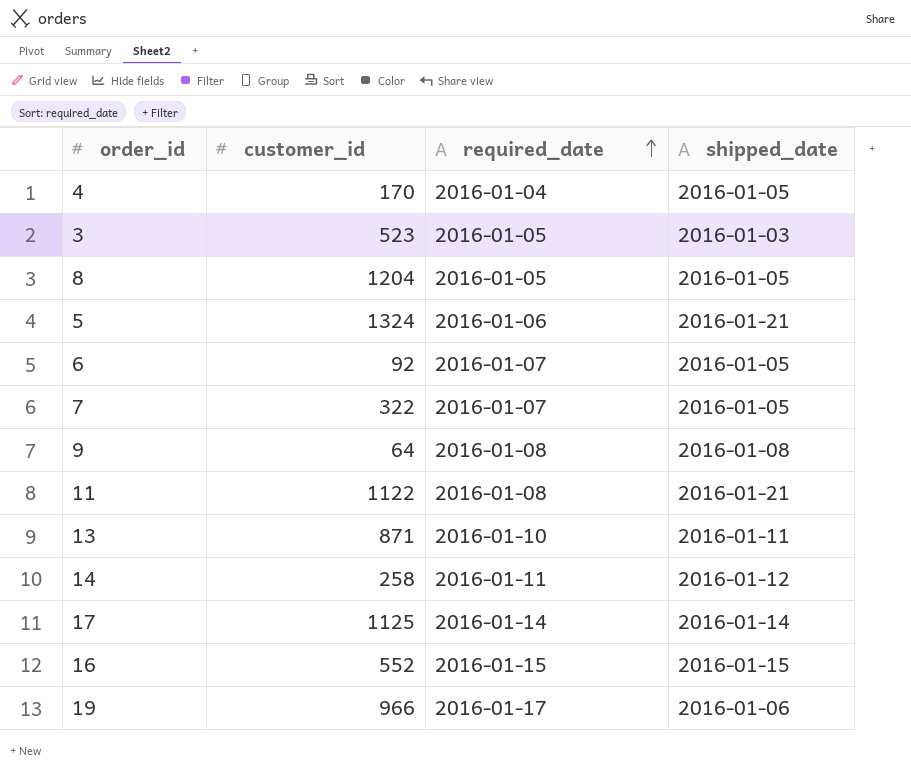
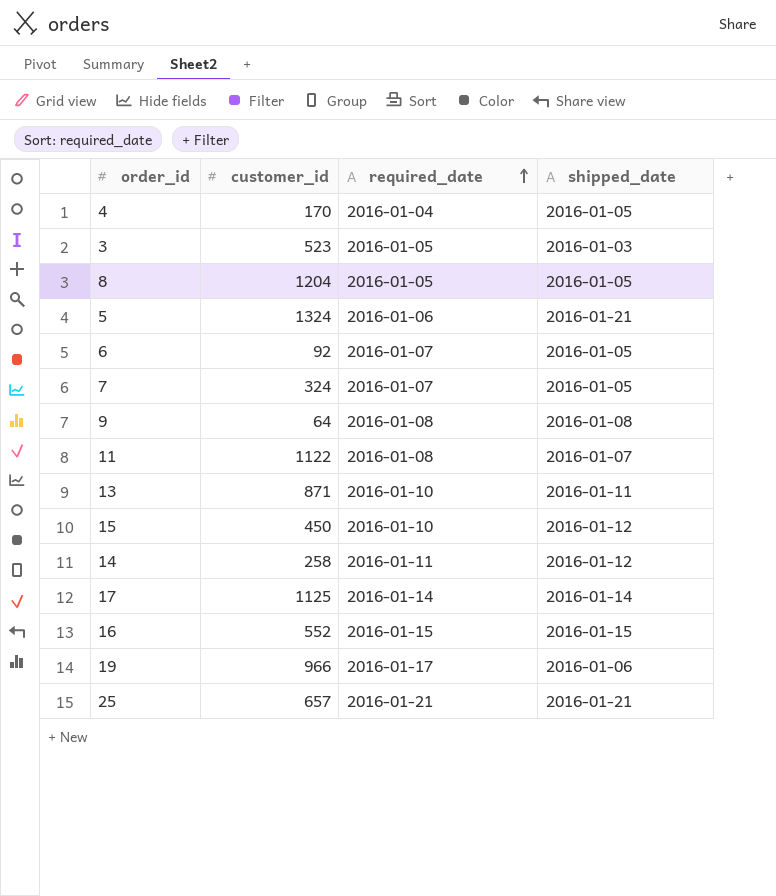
7 | customer_id: 322 -> 324
11 | shipped_date: 2016-01-21 -> 2016-01-07
row 15: none -> 450 | 2016-01-10 | 2016-01-12
row 25: none -> 657 | 2016-01-21 | 2016-01-21

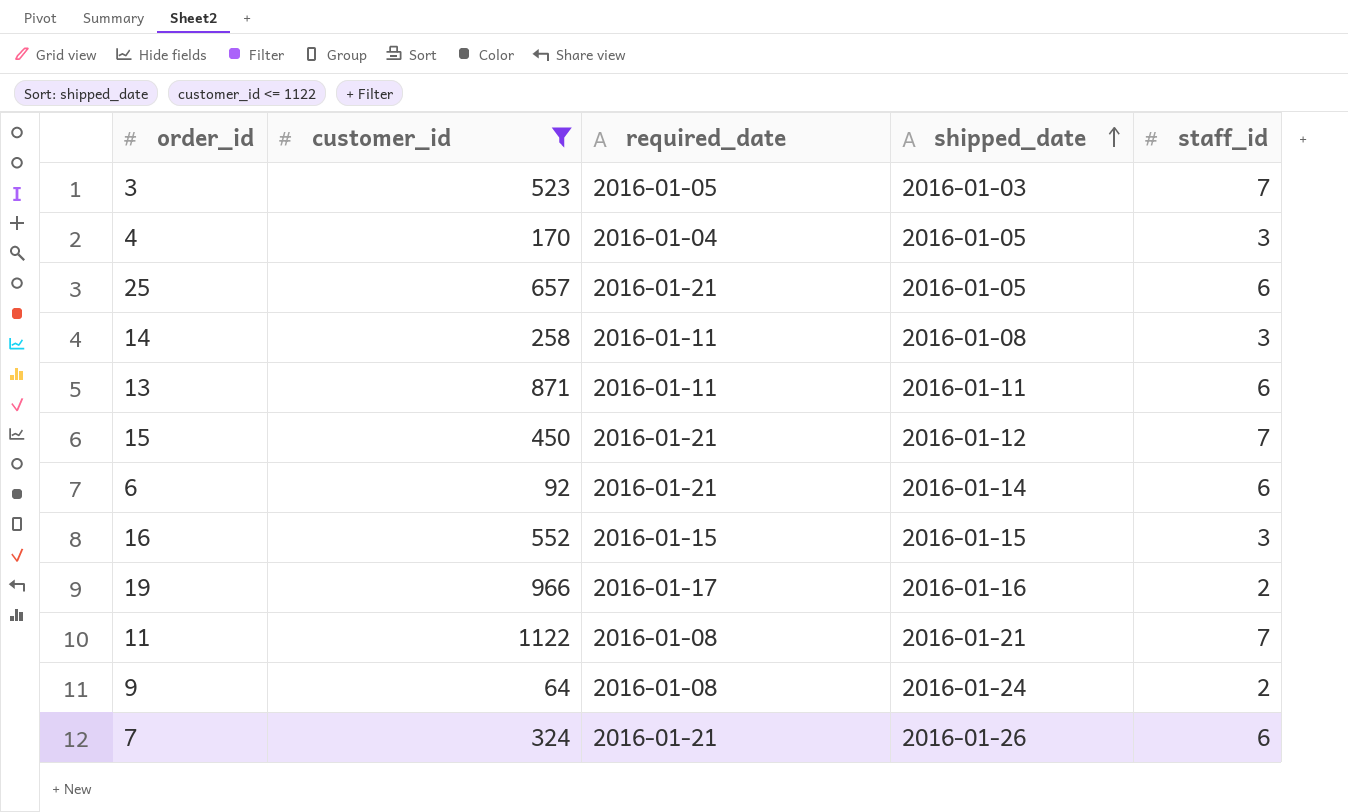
filter: none -> customer_id <= 1122
row order: required_date ascending -> shipped_date ascending
column staff_id | position: none -> 5
25 | shipped_date: 2016-01-21 -> 2016-01-05
14 | shipped_date: 2016-01-12 -> 2016-01-08
13 | required_date: 2016-01-10 -> 2016-01-11
15 | required_date: 2016-01-10 -> 2016-01-21
6 | required_date: 2016-01-07 -> 2016-01-21
6 | shipped_date: 2016-01-05 -> 2016-01-14
19 | shipped_date: 2016-01-06 -> 2016-01-16
11 | shipped_date: 2016-01-07 -> 2016-01-21
9 | shipped_date: 2016-01-08 -> 2016-01-24
7 | required_date: 2016-01-07 -> 2016-01-21
7 | shipped_date: 2016-01-05 -> 2016-01-26

